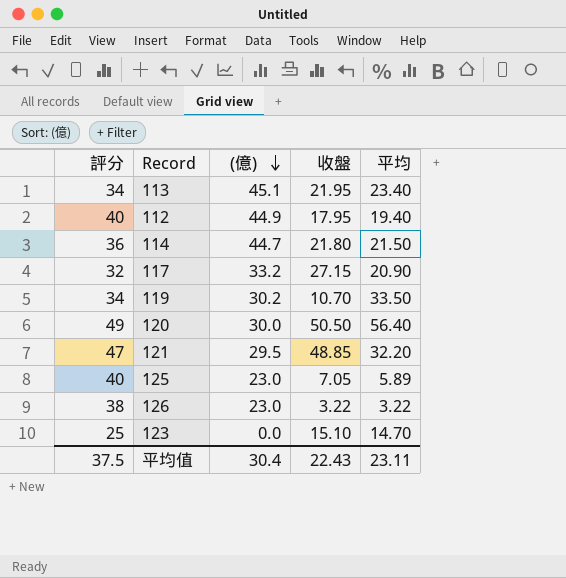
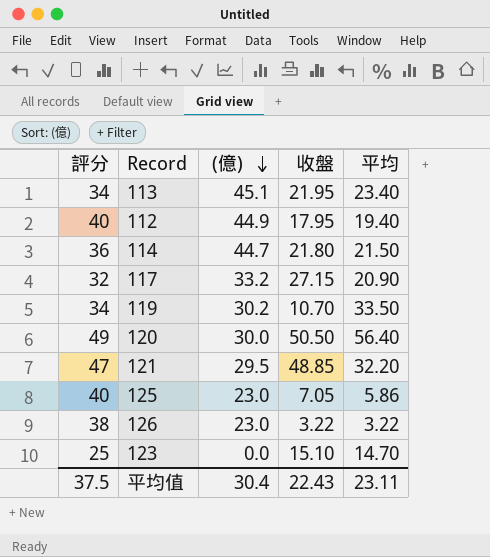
125 | 平均: 5.89 -> 5.86

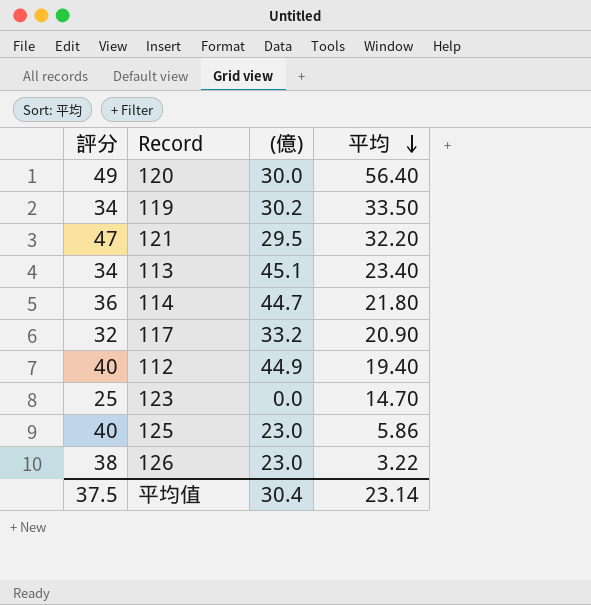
row order: (億) descending -> 平均 descending
column 收盤 | position: 4 -> none
114 | 平均: 21.50 -> 21.80
平均值 | 平均: 23.11 -> 23.14

